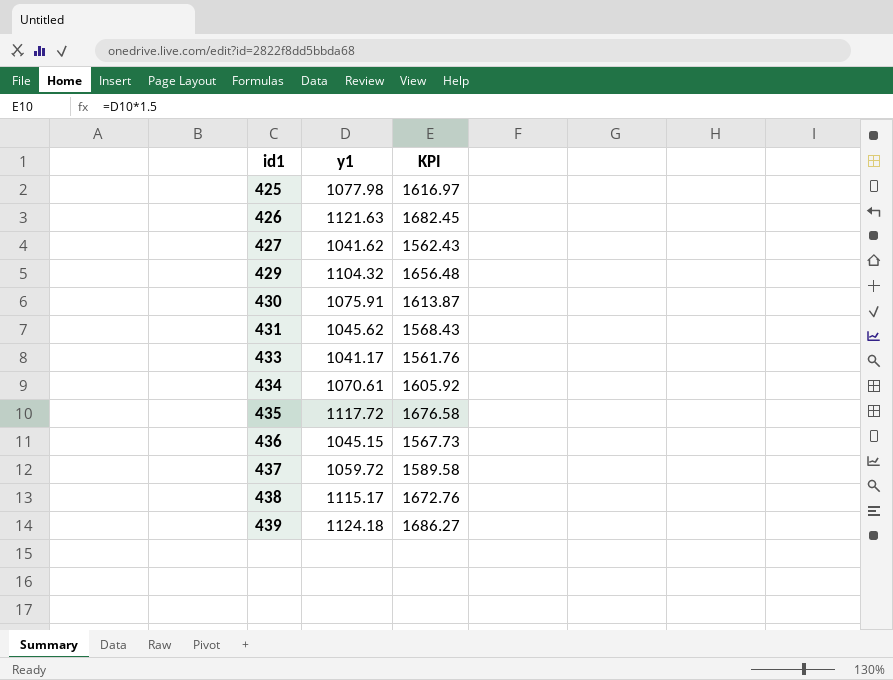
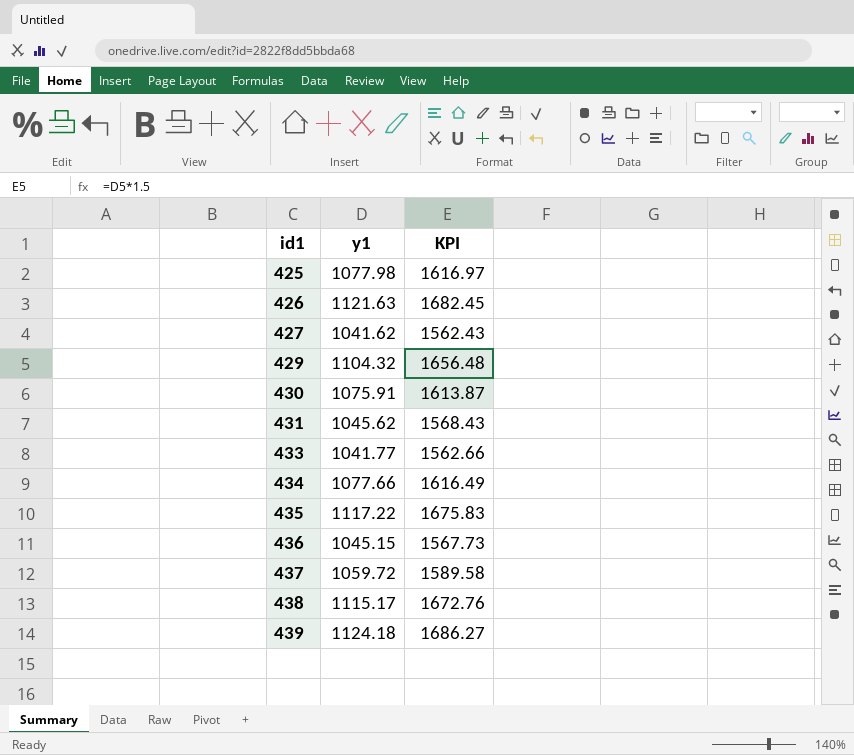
433 | y1: 1041.17 -> 1041.77
433 | KPI: 1561.76 -> 1562.66
434 | y1: 1070.61 -> 1077.66
434 | KPI: 1605.92 -> 1616.49
435 | y1: 1117.72 -> 1117.22
435 | KPI: 1676.58 -> 1675.83

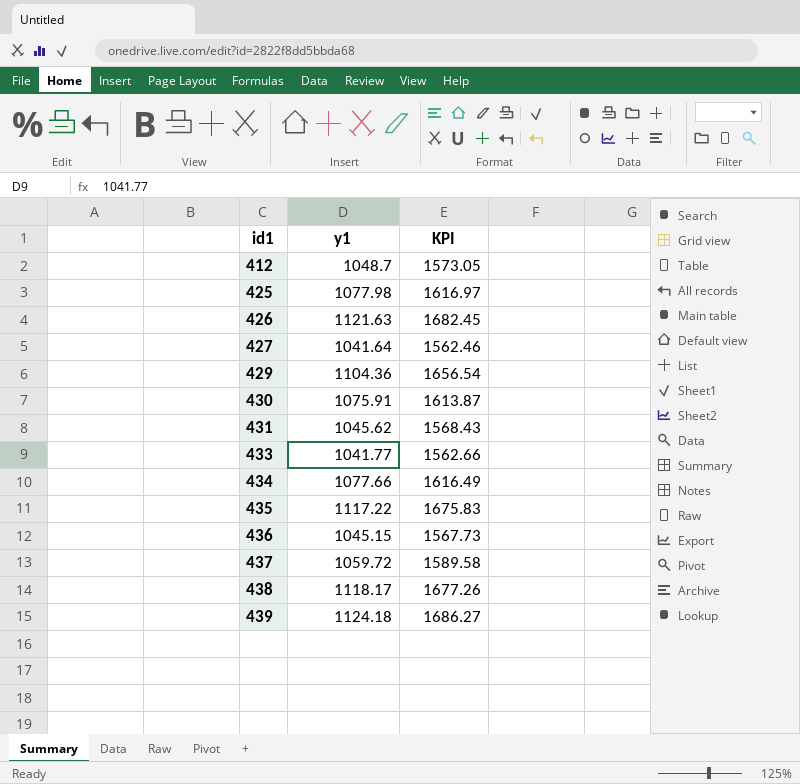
row 412: none -> 1048.7 | 1573.05
427 | y1: 1041.62 -> 1041.64
427 | KPI: 1562.43 -> 1562.46
429 | y1: 1104.32 -> 1104.36
429 | KPI: 1656.48 -> 1656.54
438 | y1: 1115.17 -> 1118.17
438 | KPI: 1672.76 -> 1677.26

